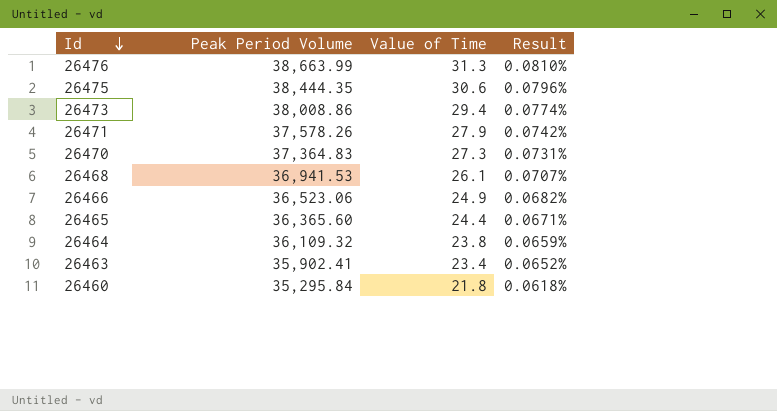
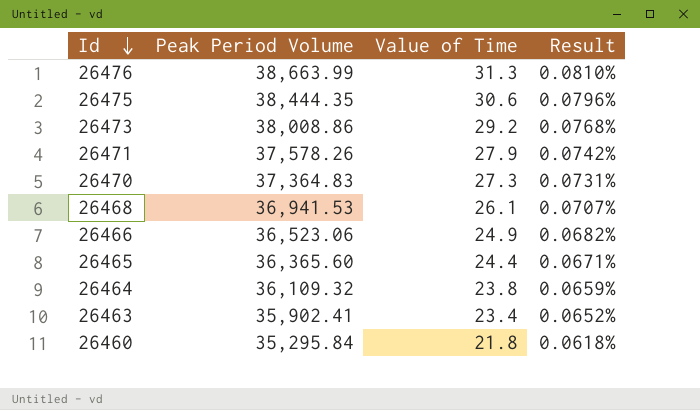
26473 | Value of Time: 29.4 -> 29.2
26473 | Result: 0.0774% -> 0.0768%

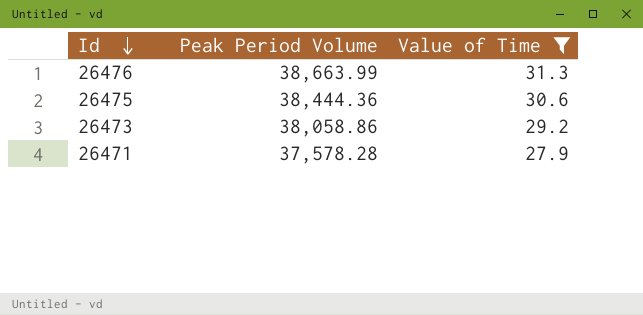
filter: none -> Value of Time >= 27.9
column Result | formula: [Value of Time] / [Peak Period Volume] -> none
26475 | Peak Period Volume: 38,444.35 -> 38,444.36
26473 | Peak Period Volume: 38,008.86 -> 38,058.86
26471 | Peak Period Volume: 37,578.26 -> 37,578.28

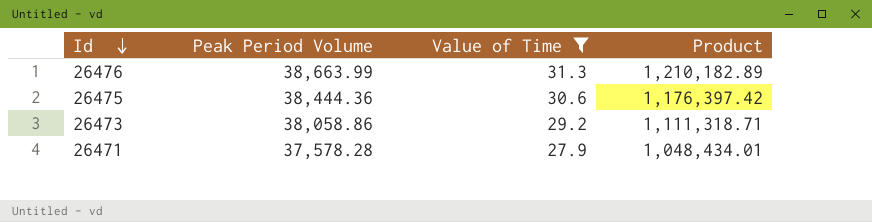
column Product | formula: none -> [Peak Period Volume] * [Value of Time]

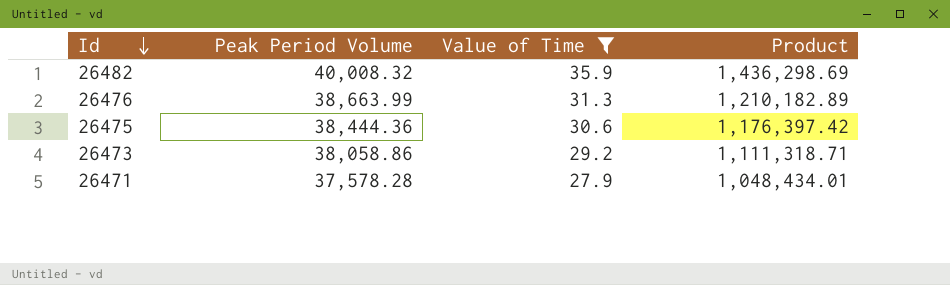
row 26482: none -> 40,008.32 | 35.9 | 1,436,298.69

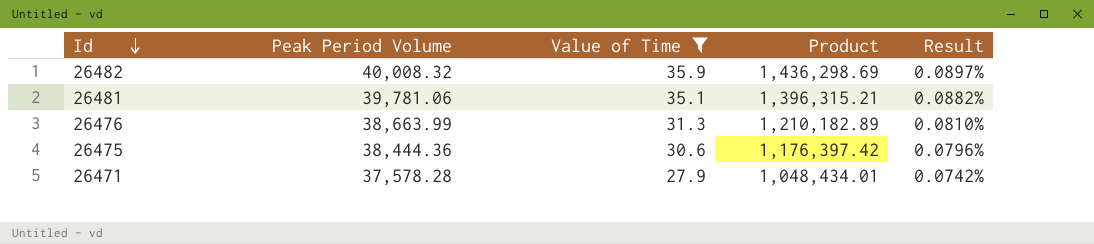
column Result | formula: none -> [Value of Time] / [Peak Period Volume]
row 26473: 38,058.86 | 29.2 | 1,111,318.71 -> none
row 26481: none -> 39,781.06 | 35.1 | 1,396,315.21 | 0.0882%

